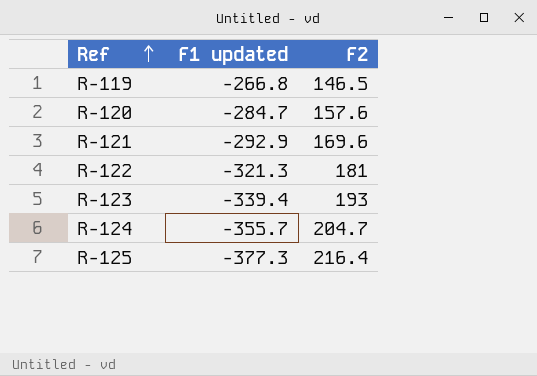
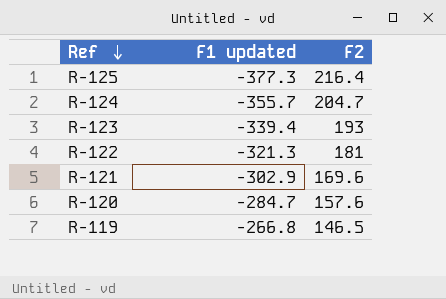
row order: Ref ascending -> Ref descending
R-121 | F1 updated: -292.9 -> -302.9

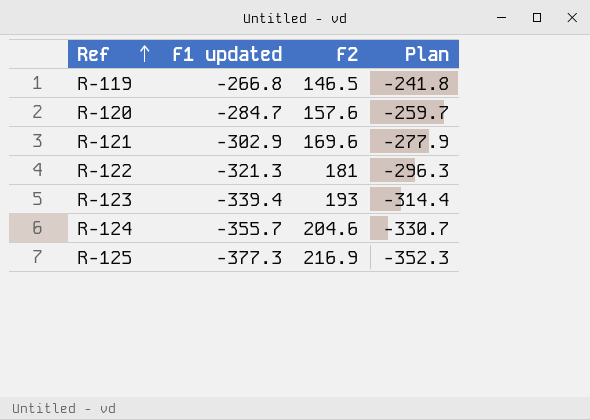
row order: Ref descending -> Ref ascending
column Plan | formula: none -> [F1 updated] + 25
R-124 | F2: 204.7 -> 204.6
R-125 | F2: 216.4 -> 216.9

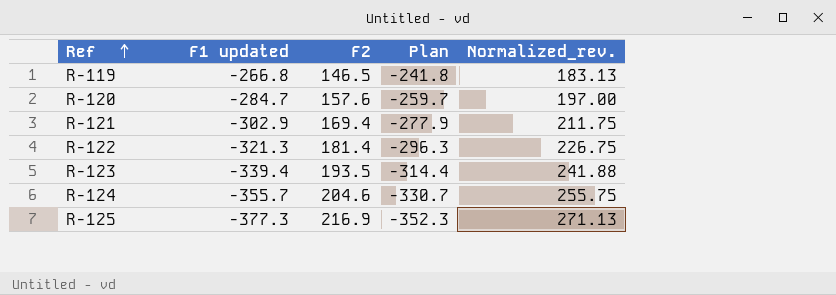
column Normalized_rev. | formula: none -> [F2] * 1.25
R-121 | F2: 169.6 -> 169.4
R-122 | F2: 181 -> 181.4
R-123 | F2: 193 -> 193.5

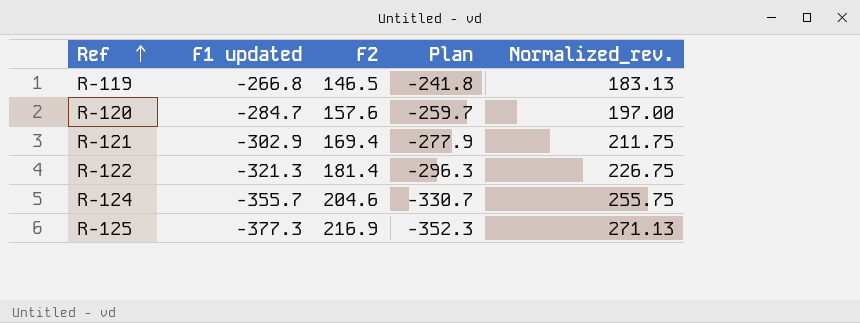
row R-123: -339.4 | 193.5 | -314.4 | 241.88 -> none

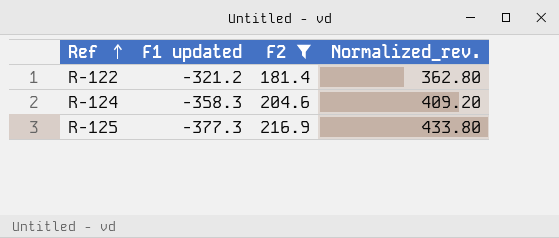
filter: none -> F2 >= 181.4
column Plan | formula: [F1 updated] + 25 -> none
column Normalized_rev. | formula: [F2] * 1.25 -> [F2] * 2
R-122 | F1 updated: -321.3 -> -321.2
R-124 | F1 updated: -355.7 -> -358.3

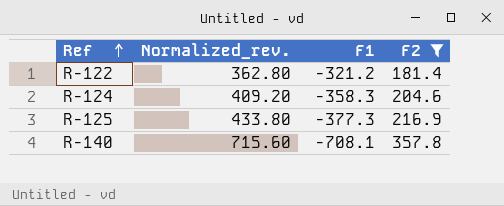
column Normalized_rev. | position: 4 -> 2
column name: F1 updated -> F1
row R-140: none -> 715.60 | -708.1 | 357.8

